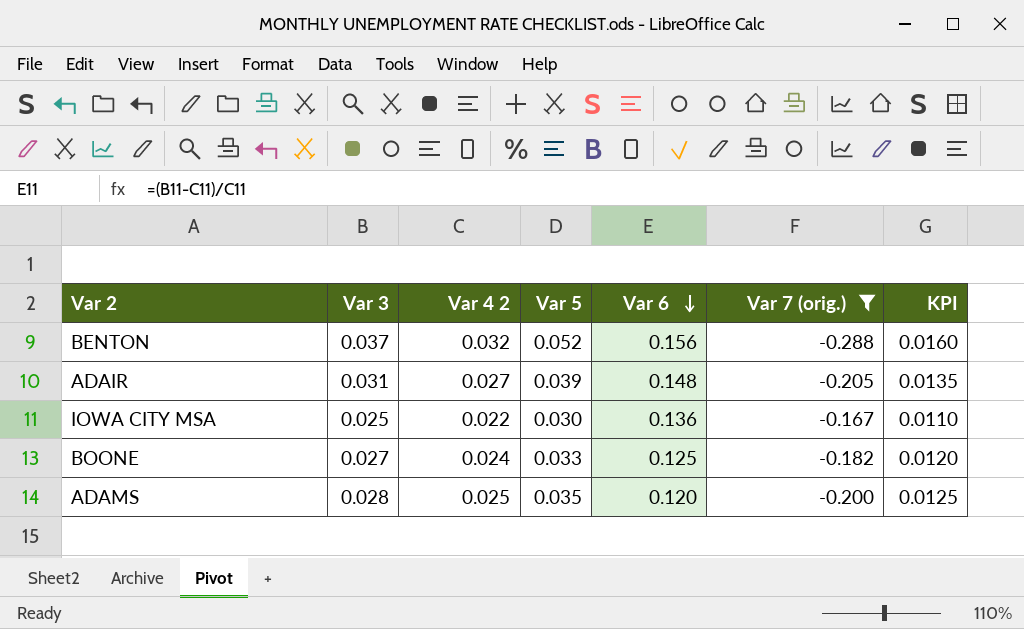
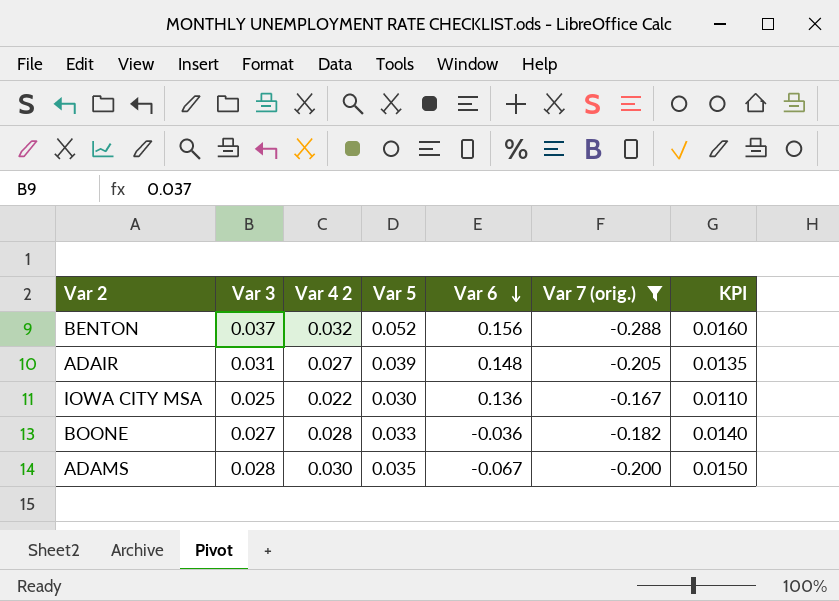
BOONE | Var 4 2: 0.024 -> 0.028
BOONE | Var 6: 0.125 -> -0.036
BOONE | KPI: 0.0120 -> 0.0140
ADAMS | Var 4 2: 0.025 -> 0.030
ADAMS | Var 6: 0.120 -> -0.067
ADAMS | KPI: 0.0125 -> 0.0150

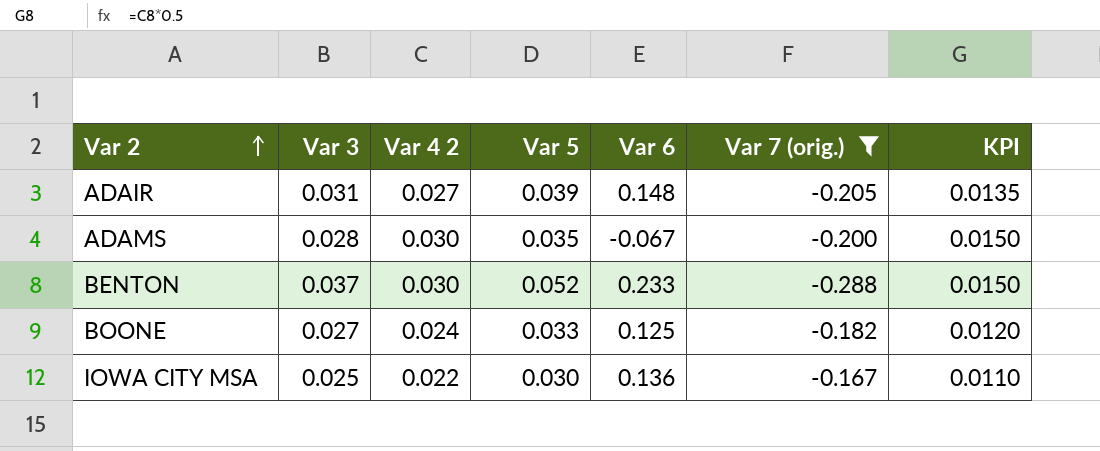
row order: Var 6 descending -> Var 2 ascending
BENTON | Var 4 2: 0.032 -> 0.030
BENTON | Var 6: 0.156 -> 0.233
BENTON | KPI: 0.0160 -> 0.0150
BOONE | Var 4 2: 0.028 -> 0.024
BOONE | Var 6: -0.036 -> 0.125
BOONE | KPI: 0.0140 -> 0.0120

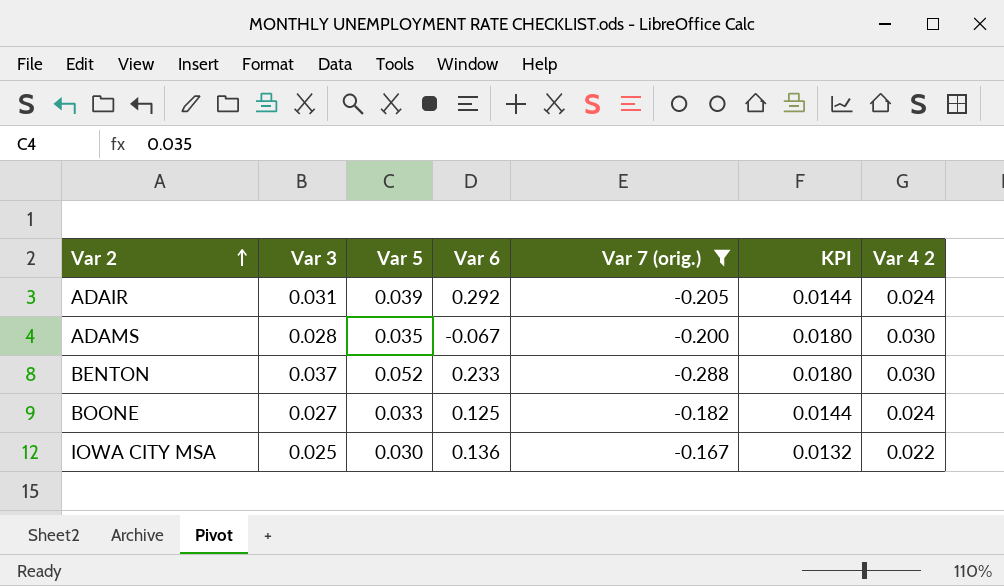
column KPI | formula: [Var 4 2] * 0.5 -> [Var 4 2] * 0.6
column Var 4 2 | position: 3 -> 7
ADAIR | Var 6: 0.148 -> 0.292
ADAIR | Var 4 2: 0.027 -> 0.024

